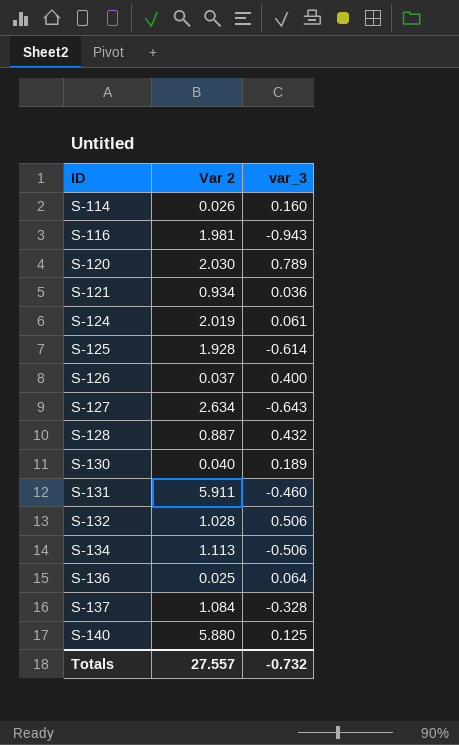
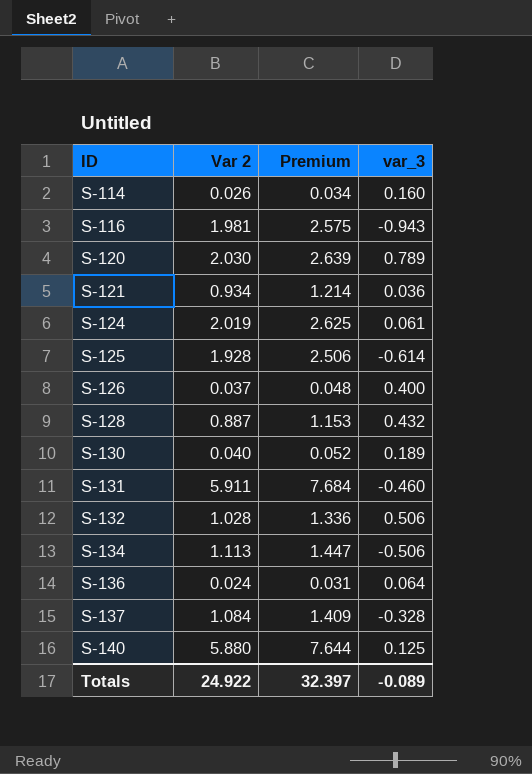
column Premium | formula: none -> [Var 2] * 1.3
row S-127: 2.634 | -0.643 -> none
S-136 | Var 2: 0.025 -> 0.024
Totals | Var 2: 27.557 -> 24.922
Totals | var_3: -0.732 -> -0.089

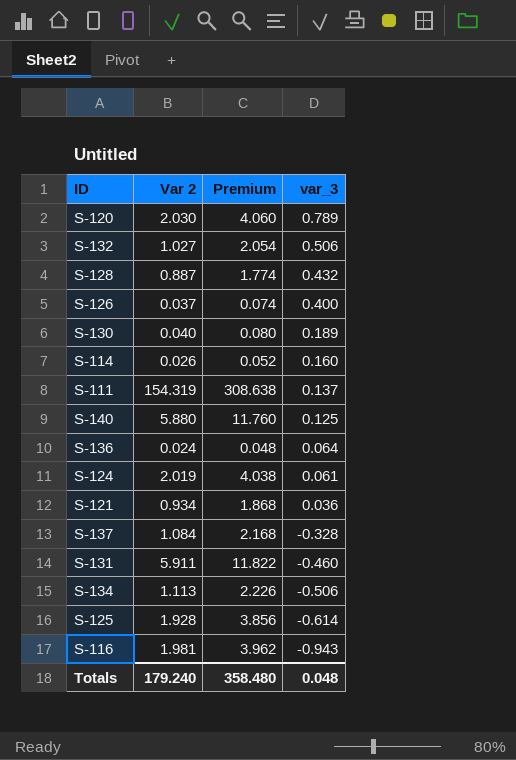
row order: ID ascending -> var_3 descending
column Premium | formula: [Var 2] * 1.3 -> [Var 2] * 2
S-132 | Var 2: 1.028 -> 1.027
row S-111: none -> 154.319 | 308.638 | 0.137
Totals | Var 2: 24.922 -> 179.240
Totals | Premium: 32.397 -> 358.480
Totals | var_3: -0.089 -> 0.048

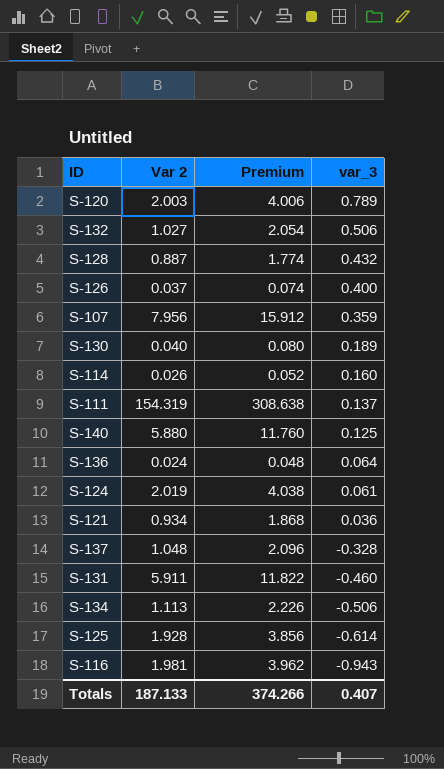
S-120 | Var 2: 2.030 -> 2.003
S-120 | Premium: 4.060 -> 4.006
row S-107: none -> 7.956 | 15.912 | 0.359
S-137 | Var 2: 1.084 -> 1.048
S-137 | Premium: 2.168 -> 2.096
Totals | Var 2: 179.240 -> 187.133
Totals | Premium: 358.480 -> 374.266
Totals | var_3: 0.048 -> 0.407

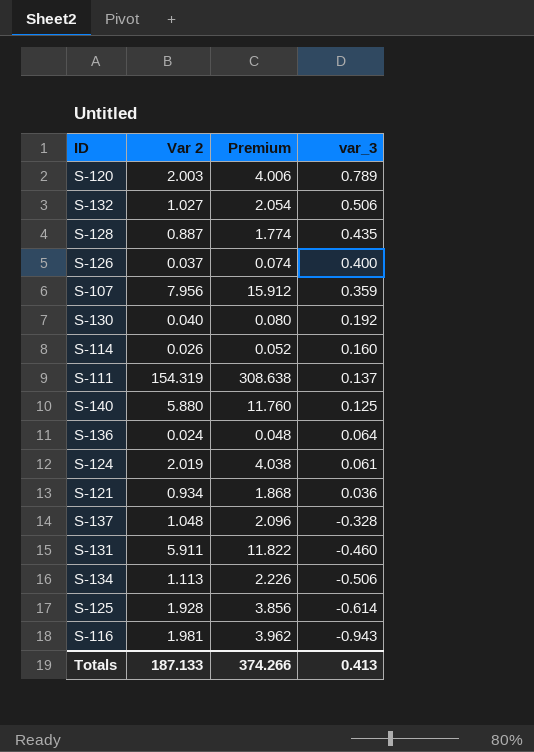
S-128 | var_3: 0.432 -> 0.435
S-130 | var_3: 0.189 -> 0.192
Totals | var_3: 0.407 -> 0.413

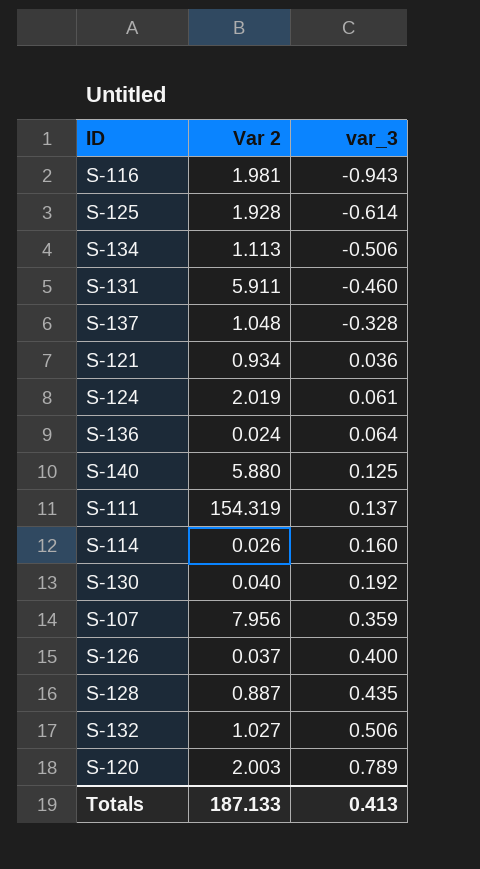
row order: var_3 descending -> var_3 ascending
column Premium | formula: [Var 2] * 2 -> none

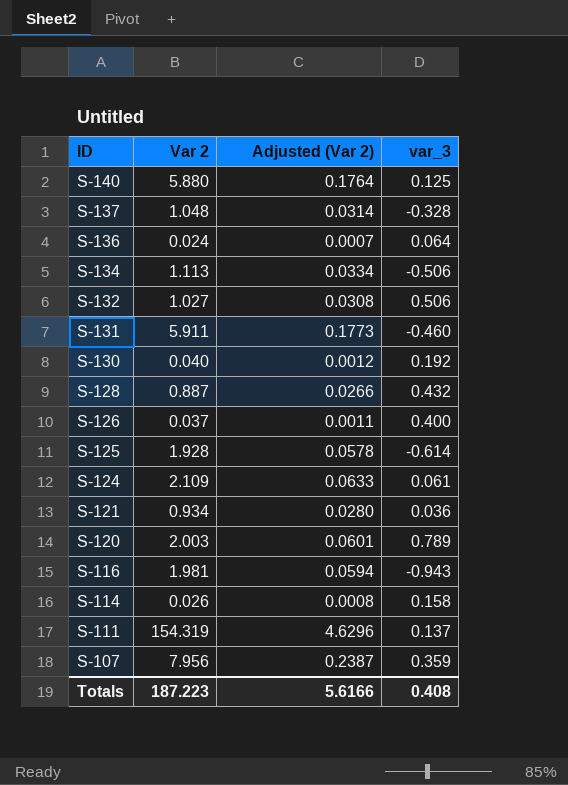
row order: var_3 ascending -> ID descending
column Adjusted (Var 2) | formula: none -> [Var 2] * 0.03
S-128 | var_3: 0.435 -> 0.432
S-124 | Var 2: 2.019 -> 2.109
S-114 | var_3: 0.160 -> 0.158
Totals | Var 2: 187.133 -> 187.223
Totals | var_3: 0.413 -> 0.408

